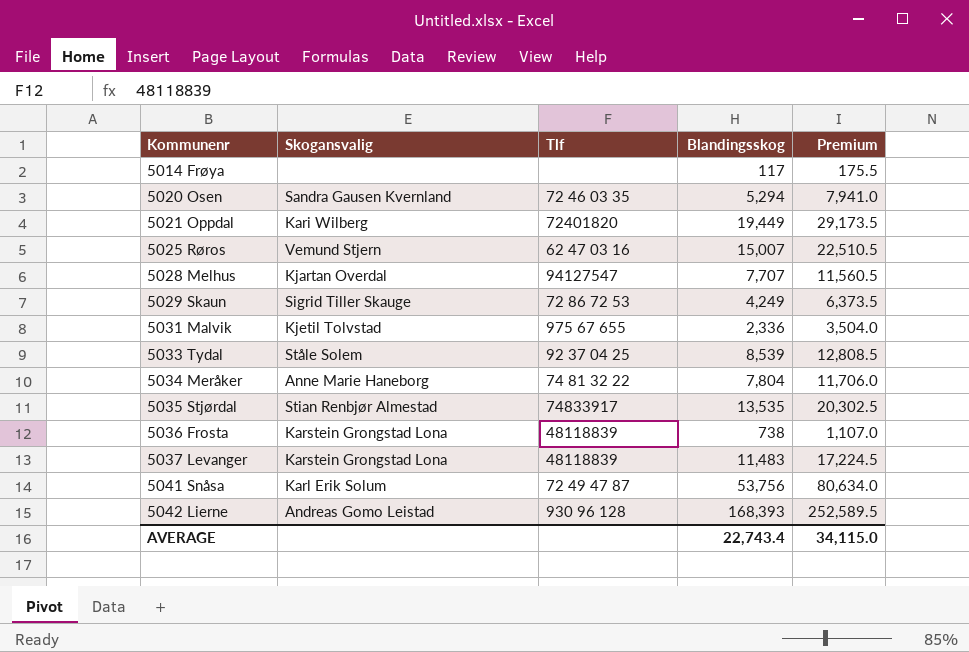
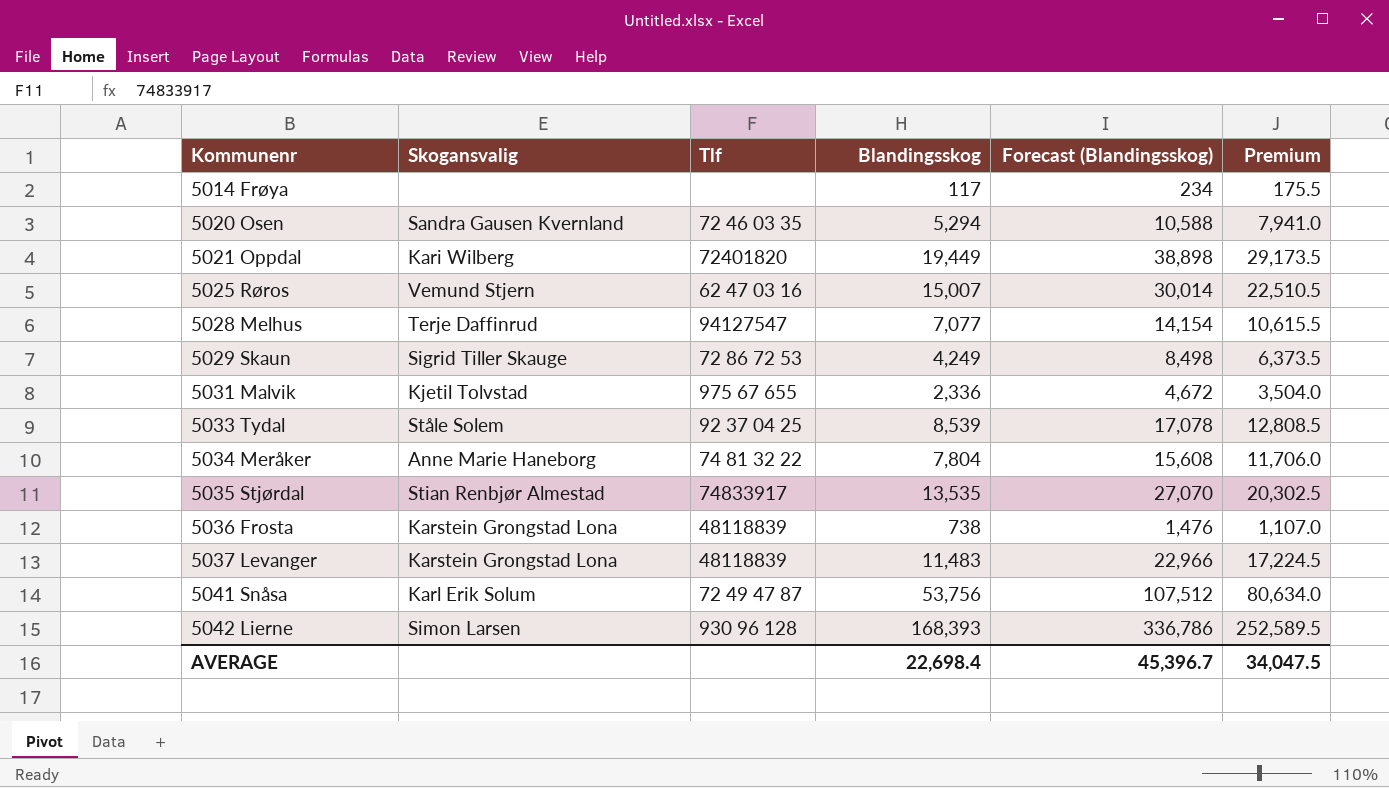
column Forecast (Blandingsskog) | formula: none -> [Blandingsskog] * 2
5028 Melhus | Skogansvalig: Kjartan Overdal -> Terje Daffinrud
5028 Melhus | Blandingsskog: 7,707 -> 7,077
5028 Melhus | Premium: 11,560.5 -> 10,615.5
5042 Lierne | Skogansvalig: Andreas Gomo Leistad -> Simon Larsen
AVERAGE | Blandingsskog: 22,743.4 -> 22,698.4
AVERAGE | Premium: 34,115.0 -> 34,047.5

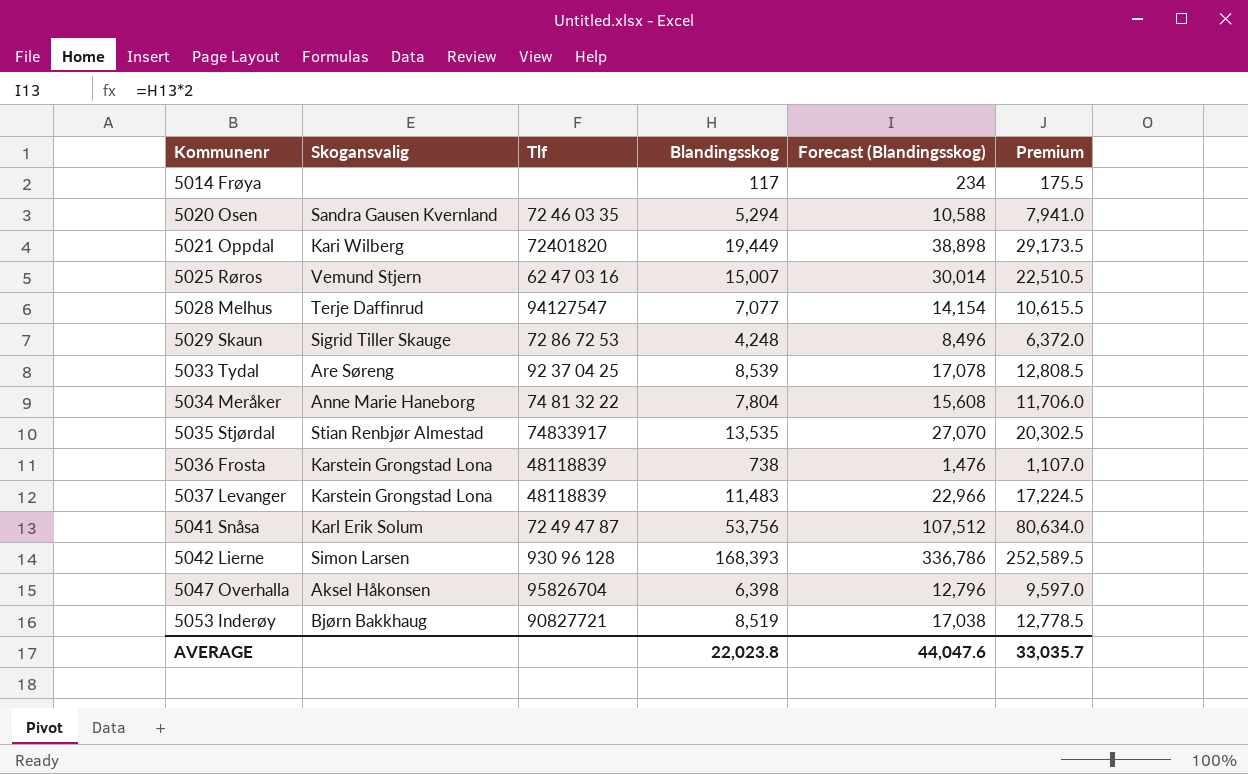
row 5031 Malvik: Kjetil Tolvstad | 975 67 655 | 2,336 | 4,672 | 3,504.0 -> none
5029 Skaun | Blandingsskog: 4,249 -> 4,248
5029 Skaun | Forecast (Blandingsskog): 8,498 -> 8,496
5029 Skaun | Premium: 6,373.5 -> 6,372.0
5033 Tydal | Skogansvalig: Ståle Solem -> Are Søreng
row 5047 Overhalla: none -> Aksel Håkonsen | 95826704 | 6,398 | 12,796 | 9,597.0
row 5053 Inderøy: none -> Bjørn Bakkhaug | 90827721 | 8,519 | 17,038 | 12,778.5
AVERAGE | Blandingsskog: 22,698.4 -> 22,023.8
AVERAGE | Forecast (Blandingsskog): 45,396.7 -> 44,047.6
AVERAGE | Premium: 34,047.5 -> 33,035.7

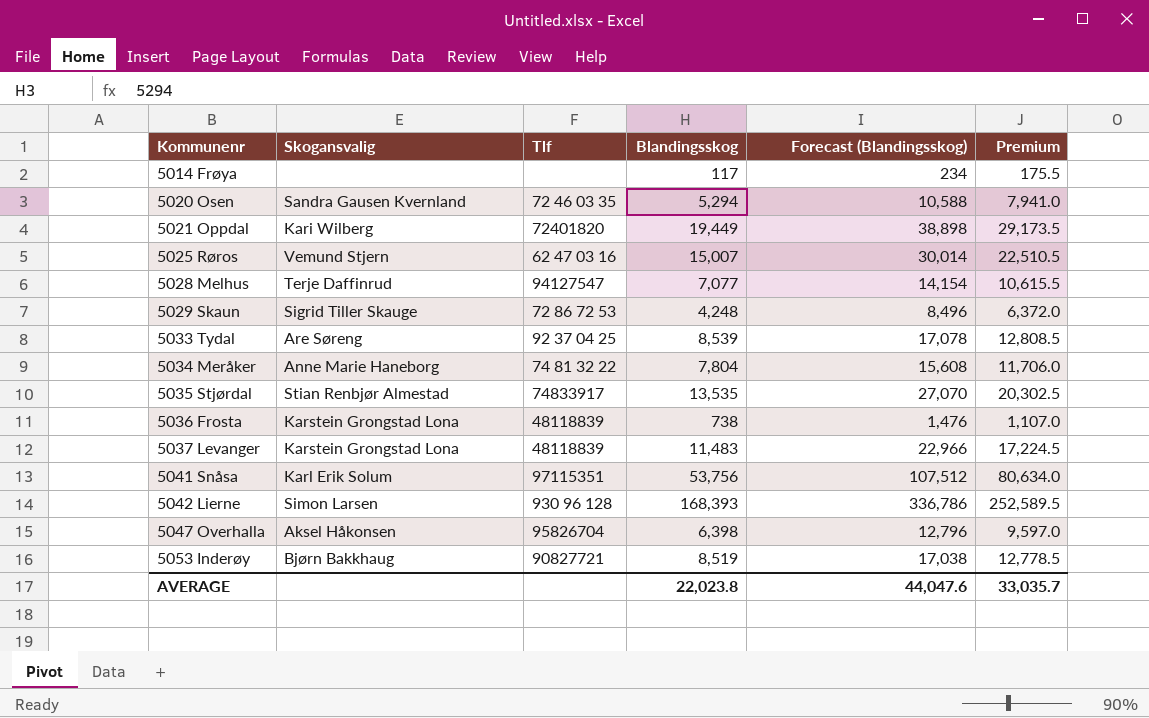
5041 Snåsa | Tlf: 72 49 47 87 -> 97115351

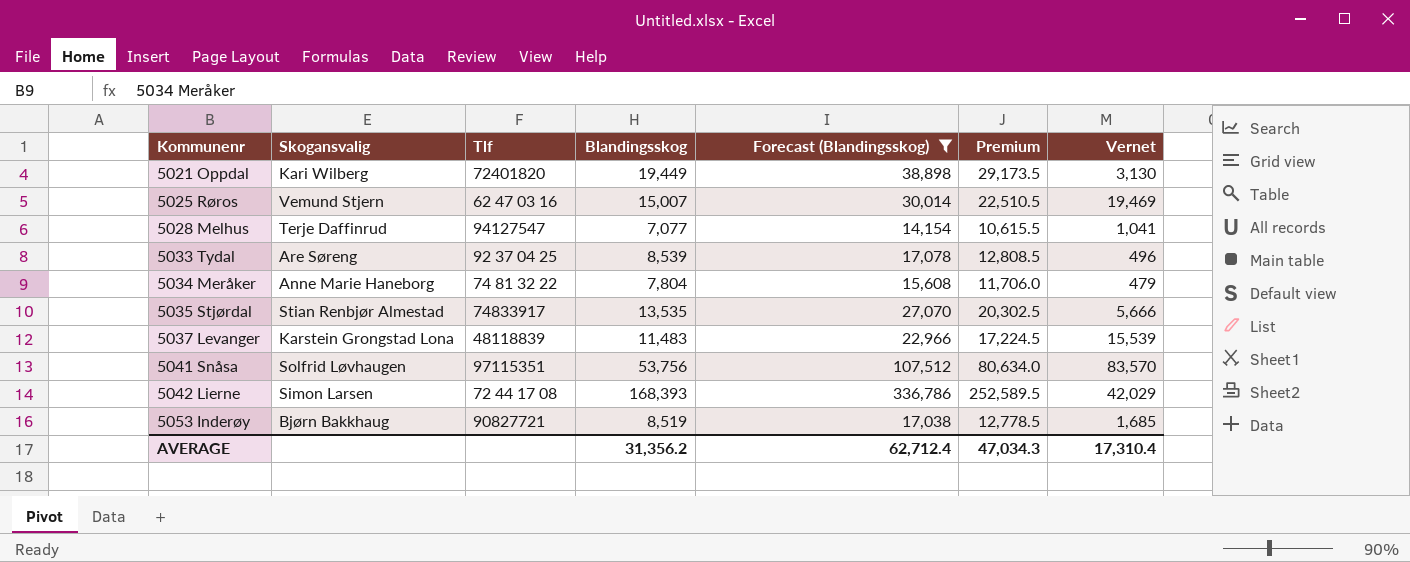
filter: none -> Forecast (Blandingsskog) >= 14,154
column Vernet | position: none -> 7
5041 Snåsa | Skogansvalig: Karl Erik Solum -> Solfrid Løvhaugen
5042 Lierne | Tlf: 930 96 128 -> 72 44 17 08
AVERAGE | Blandingsskog: 22,023.8 -> 31,356.2
AVERAGE | Forecast (Blandingsskog): 44,047.6 -> 62,712.4
AVERAGE | Premium: 33,035.7 -> 47,034.3

